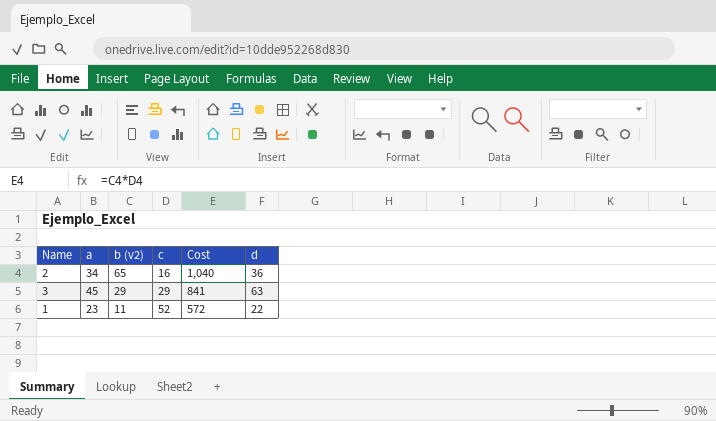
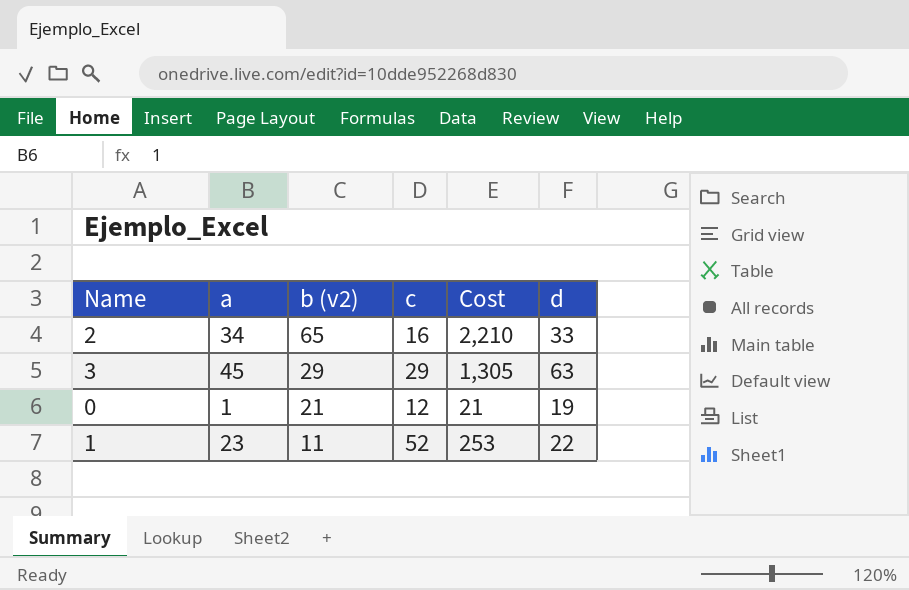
column Cost | formula: [b (v2)] * [c] -> [a] * [b (v2)]
2 | d: 36 -> 33
row 0: none -> 1 | 21 | 12 | 21 | 19

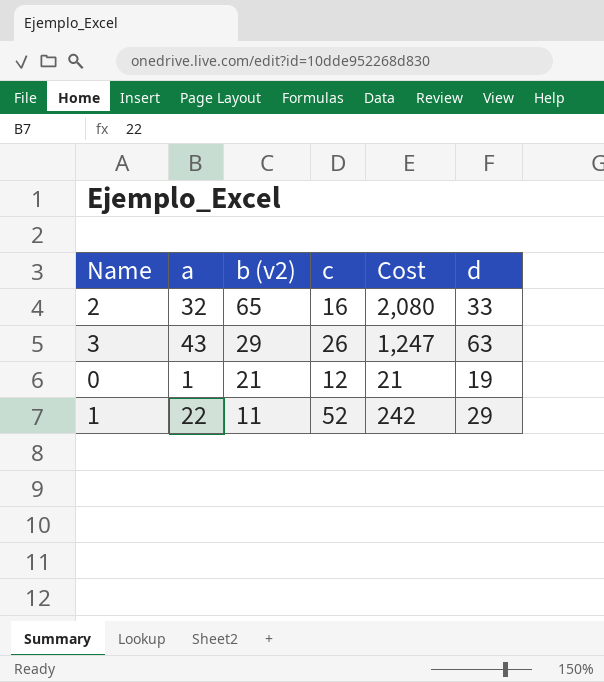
2 | a: 34 -> 32
2 | Cost: 2,210 -> 2,080
3 | a: 45 -> 43
3 | c: 29 -> 26
3 | Cost: 1,305 -> 1,247
1 | a: 23 -> 22
1 | Cost: 253 -> 242
1 | d: 22 -> 29

